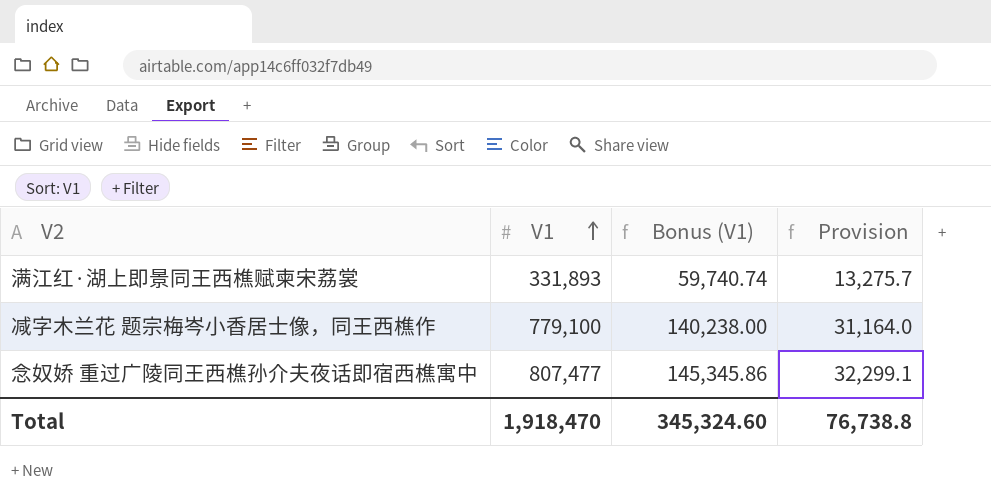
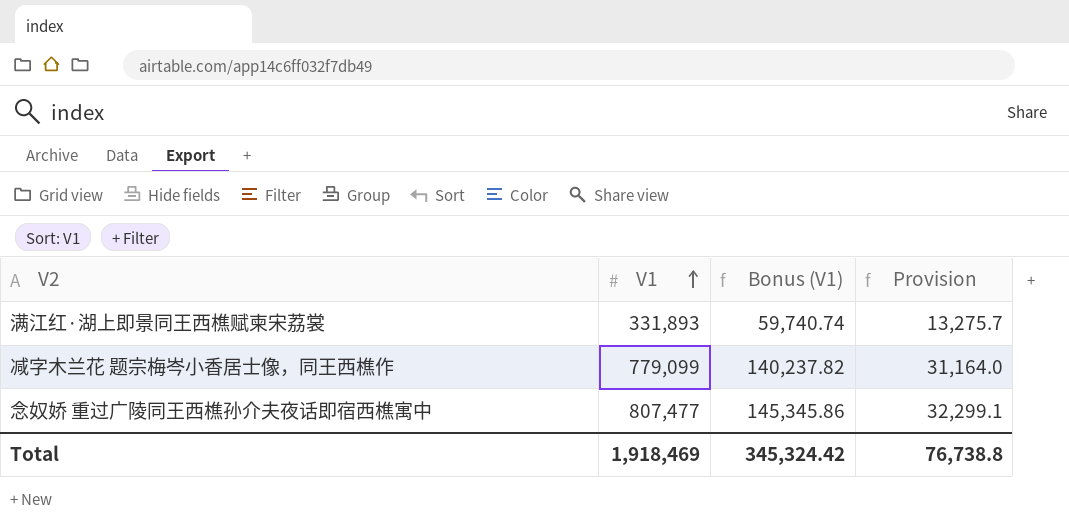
减字木兰花 题宗梅岑小香居士像，同王西樵作 | V1: 779,100 -> 779,099
减字木兰花 题宗梅岑小香居士像，同王西樵作 | Bonus (V1): 140,238.00 -> 140,237.82
Total | V1: 1,918,470 -> 1,918,469
Total | Bonus (V1): 345,324.60 -> 345,324.42

